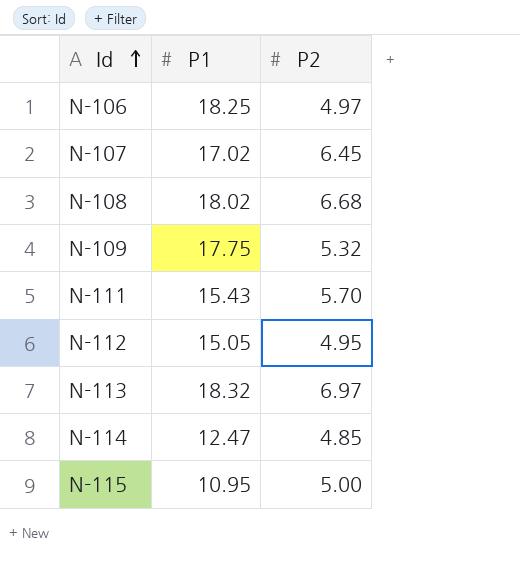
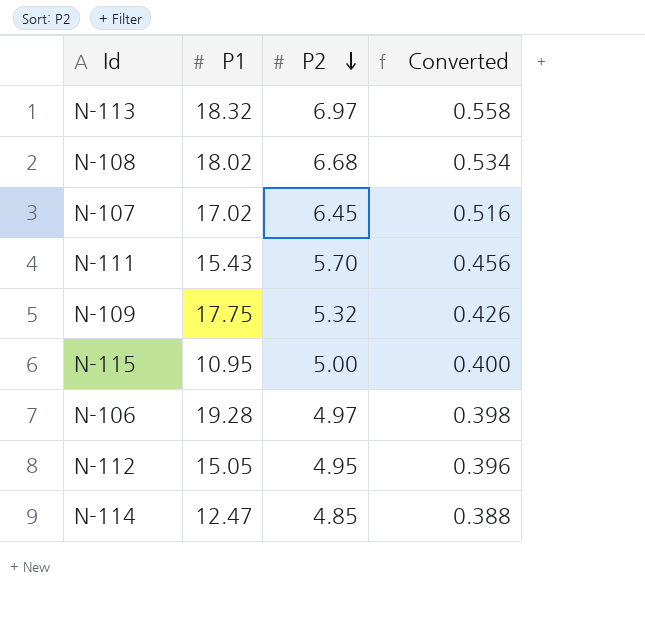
row order: Id ascending -> P2 descending
column Converted | formula: none -> [P2] * 0.08
N-106 | P1: 18.25 -> 19.28

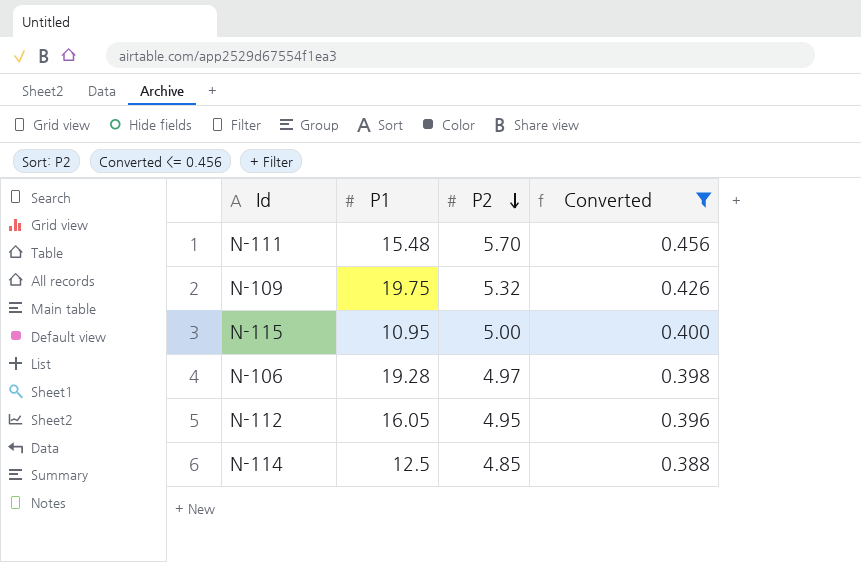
filter: none -> Converted <= 0.456
N-111 | P1: 15.43 -> 15.48
N-109 | P1: 17.75 -> 19.75
N-112 | P1: 15.05 -> 16.05
N-114 | P1: 12.47 -> 12.5

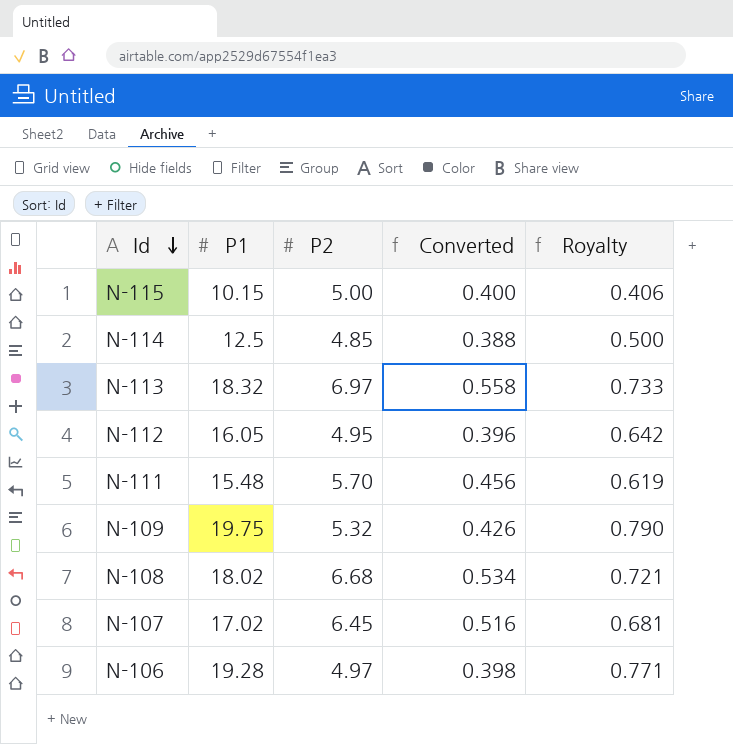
filter: Converted <= 0.456 -> none
row order: P2 descending -> Id descending
column Royalty | formula: none -> [P1] * 0.04
N-115 | P1: 10.95 -> 10.15

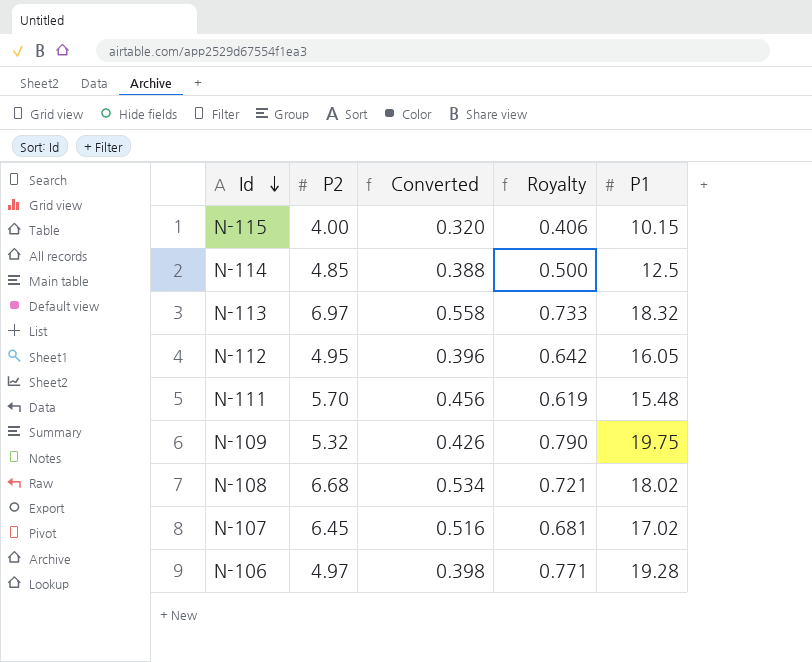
column P1 | position: 2 -> 5
N-115 | P2: 5.00 -> 4.00
N-115 | Converted: 0.400 -> 0.320

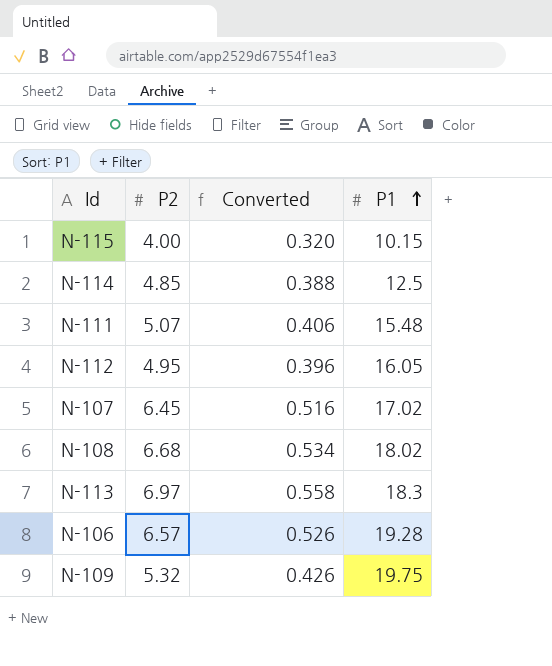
row order: Id descending -> P1 ascending
column Royalty | formula: [P1] * 0.04 -> none
N-111 | P2: 5.70 -> 5.07
N-111 | Converted: 0.456 -> 0.406
N-113 | P1: 18.32 -> 18.3
N-106 | P2: 4.97 -> 6.57
N-106 | Converted: 0.398 -> 0.526

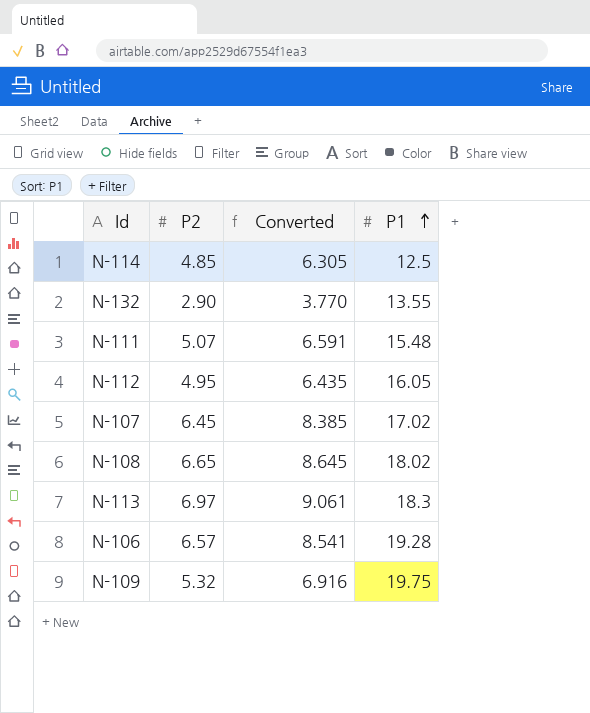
column Converted | formula: [P2] * 0.08 -> [P2] * 1.3
row N-115: 4.00 | 0.320 | 10.15 -> none
row N-132: none -> 2.90 | 3.770 | 13.55
N-108 | P2: 6.68 -> 6.65

